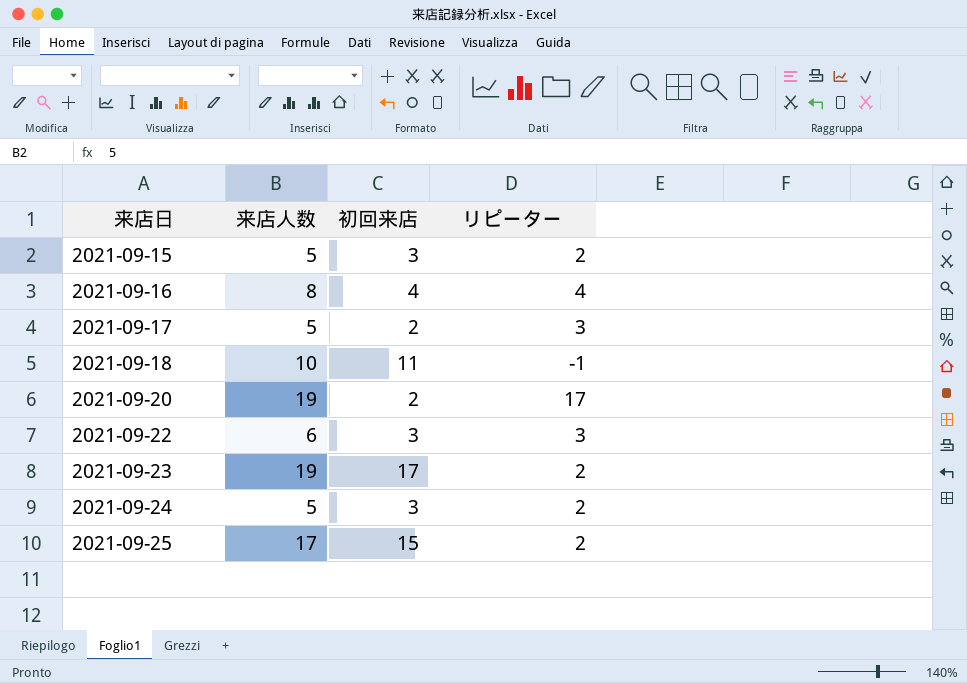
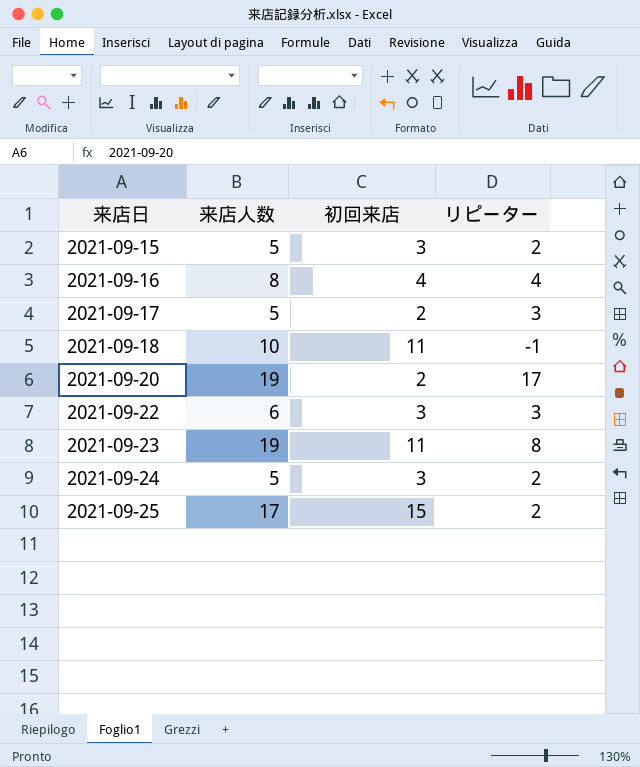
2021-09-23 | 初回来店: 17 -> 11
2021-09-23 | リピーター: 2 -> 8

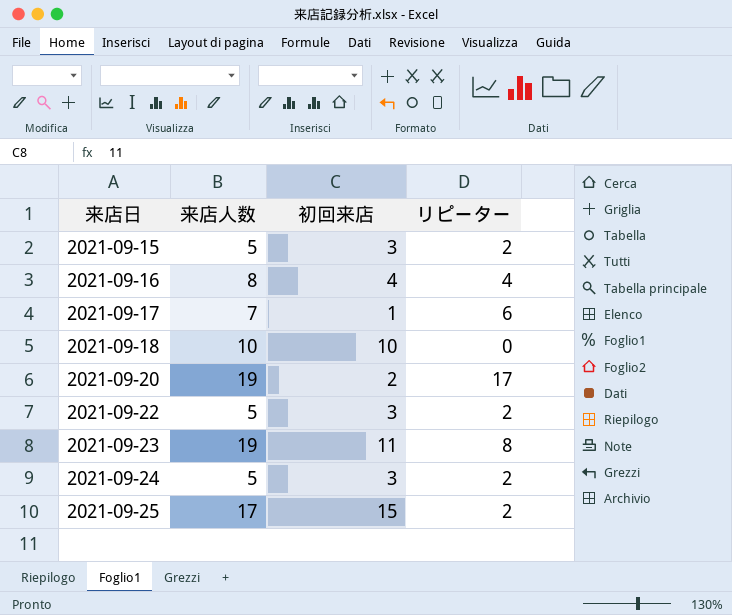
2021-09-17 | 来店人数: 5 -> 7
2021-09-17 | 初回来店: 2 -> 1
2021-09-17 | リピーター: 3 -> 6
2021-09-18 | 初回来店: 11 -> 10
2021-09-18 | リピーター: -1 -> 0
2021-09-22 | 来店人数: 6 -> 5
2021-09-22 | リピーター: 3 -> 2

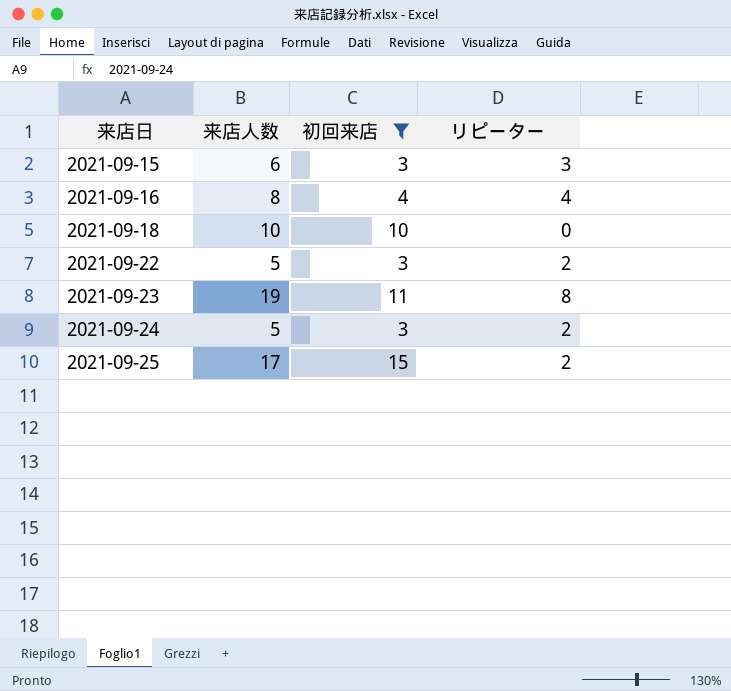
filter: none -> 初回来店 >= 3
2021-09-15 | 来店人数: 5 -> 6
2021-09-15 | リピーター: 2 -> 3

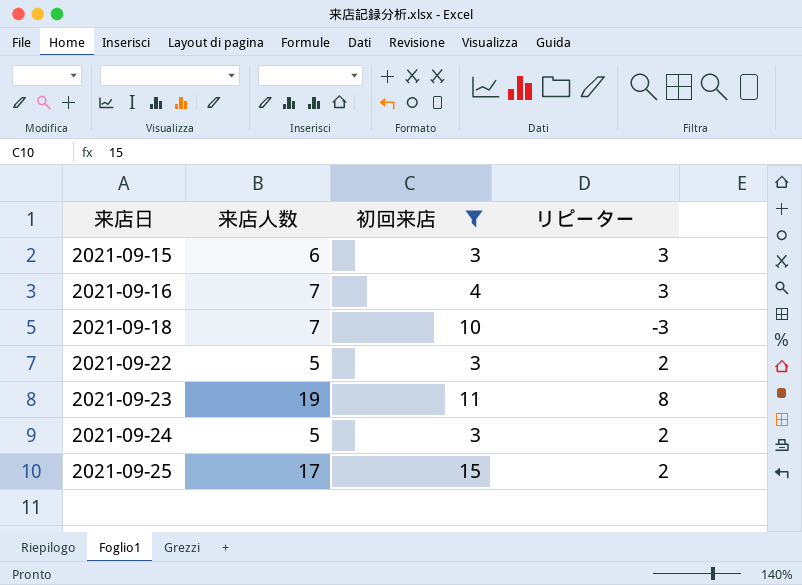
2021-09-16 | 来店人数: 8 -> 7
2021-09-16 | リピーター: 4 -> 3
2021-09-18 | 来店人数: 10 -> 7
2021-09-18 | リピーター: 0 -> -3

